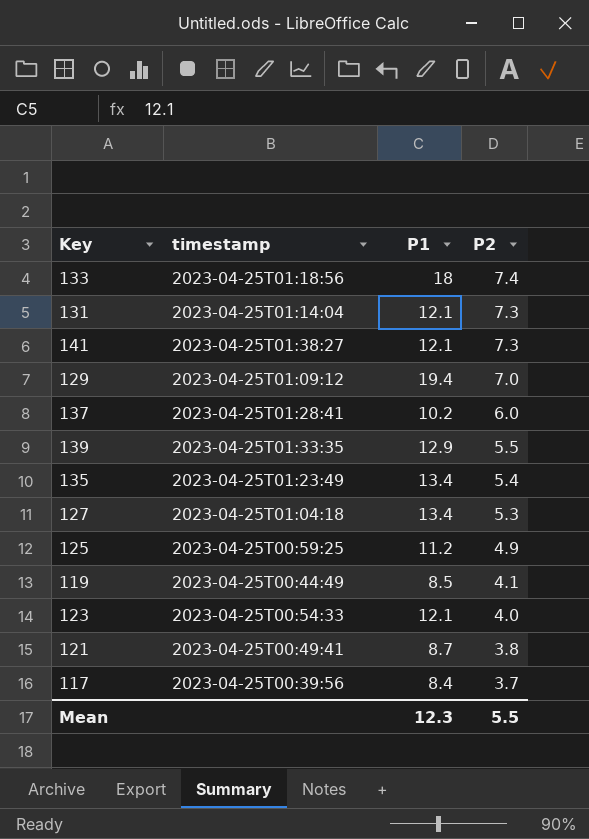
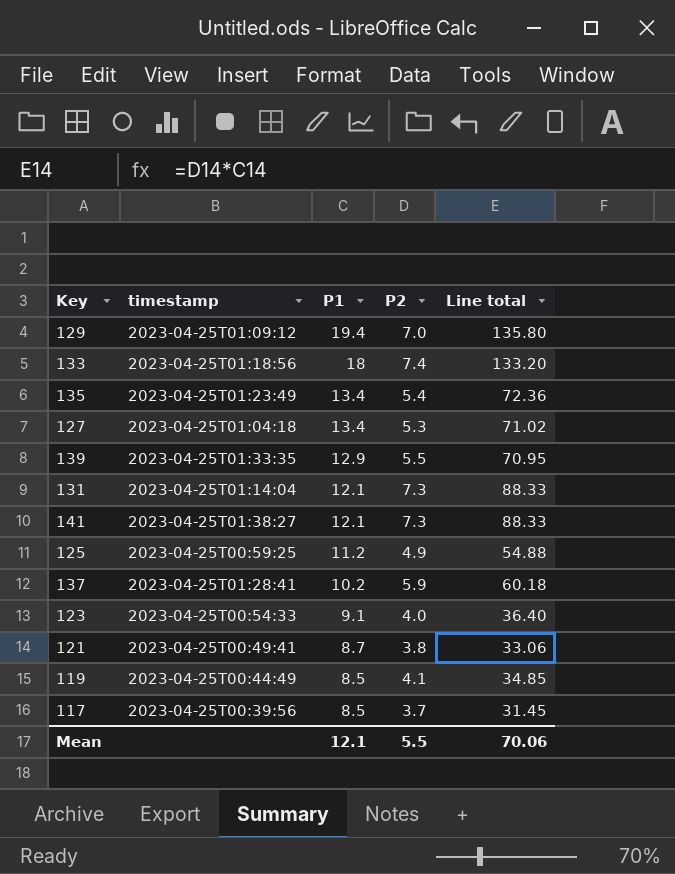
row order: P2 descending -> P1 descending
column Line total | formula: none -> [P1] * [P2]
137 | P2: 6.0 -> 5.9
123 | P1: 12.1 -> 9.1
117 | P1: 8.4 -> 8.5
Mean | P1: 12.3 -> 12.1

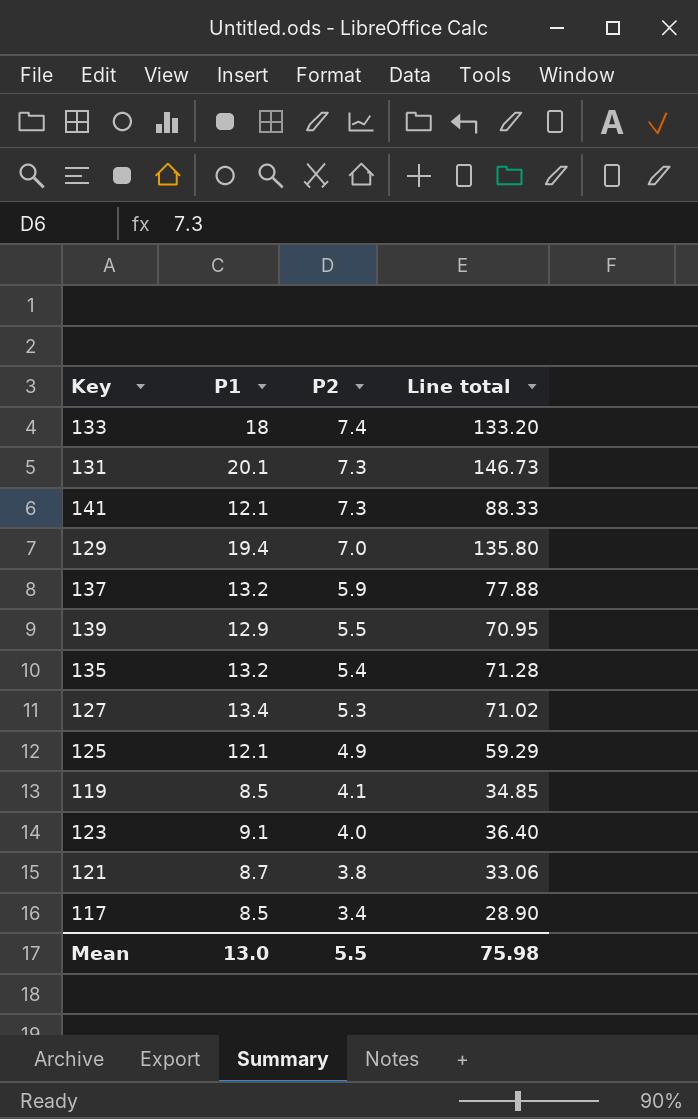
row order: P1 descending -> P2 descending
column timestamp | position: 2 -> none
131 | P1: 12.1 -> 20.1
131 | Line total: 88.33 -> 146.73
137 | P1: 10.2 -> 13.2
137 | Line total: 60.18 -> 77.88
135 | P1: 13.4 -> 13.2
135 | Line total: 72.36 -> 71.28
125 | P1: 11.2 -> 12.1
125 | Line total: 54.88 -> 59.29
117 | P2: 3.7 -> 3.4
117 | Line total: 31.45 -> 28.90
Mean | P1: 12.1 -> 13.0
Mean | Line total: 70.06 -> 75.98

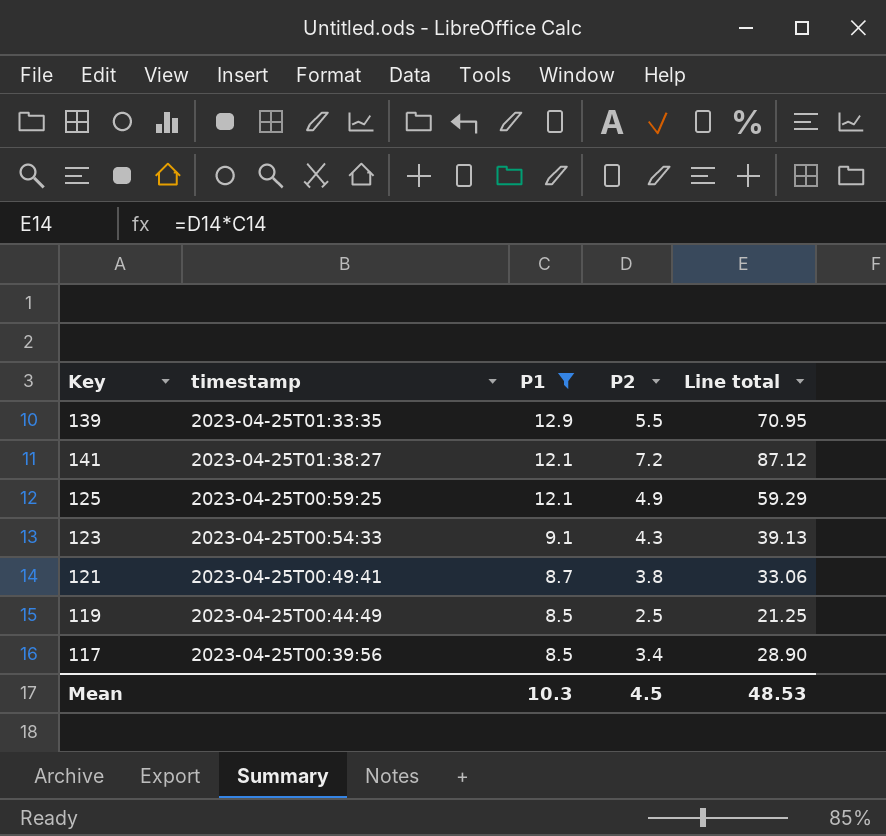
filter: none -> P1 <= 12.9
row order: P2 descending -> P1 descending
column timestamp | position: none -> 2
141 | P2: 7.3 -> 7.2
141 | Line total: 88.33 -> 87.12
123 | P2: 4.0 -> 4.3
123 | Line total: 36.40 -> 39.13
119 | P2: 4.1 -> 2.5
119 | Line total: 34.85 -> 21.25
Mean | P1: 13.0 -> 10.3
Mean | P2: 5.5 -> 4.5
Mean | Line total: 75.98 -> 48.53

